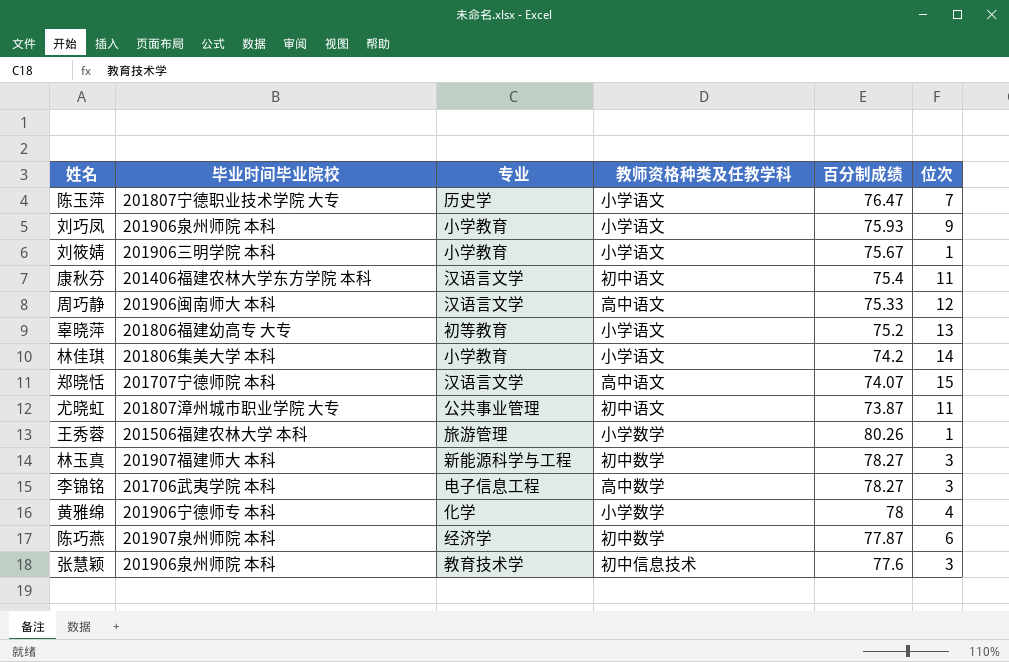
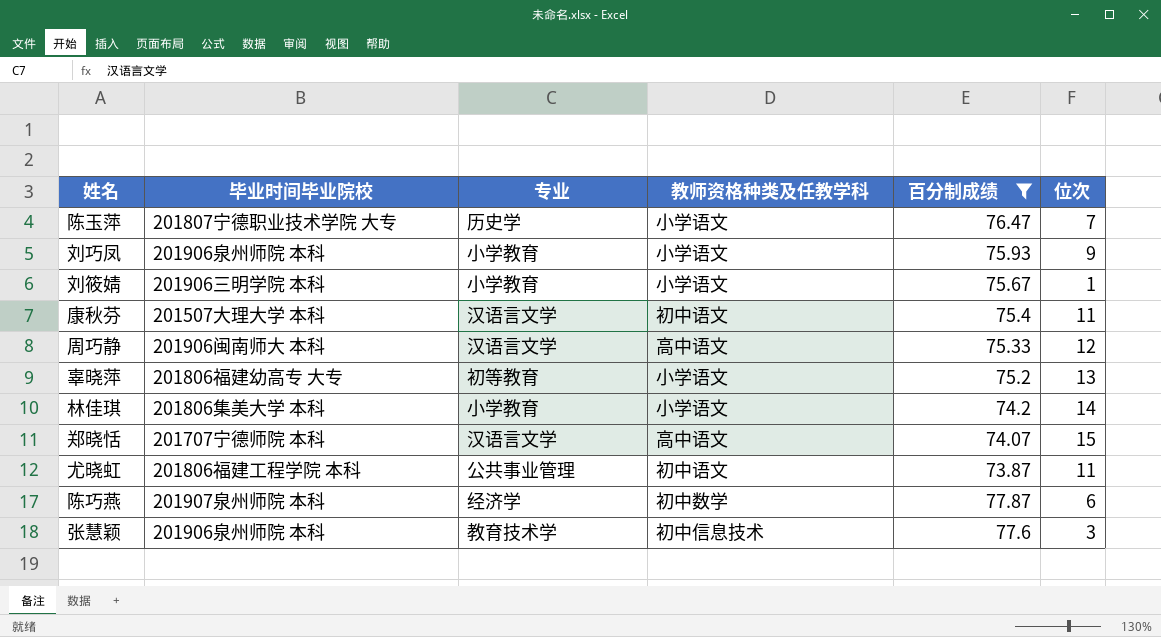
filter: none -> 百分制成绩 <= 77.87
康秋芬 | 毕业时间毕业院校: 201406福建农林大学东方学院 本科 -> 201507大理大学 本科
尤晓虹 | 毕业时间毕业院校: 201807漳州城市职业学院 大专 -> 201806福建工程学院 本科

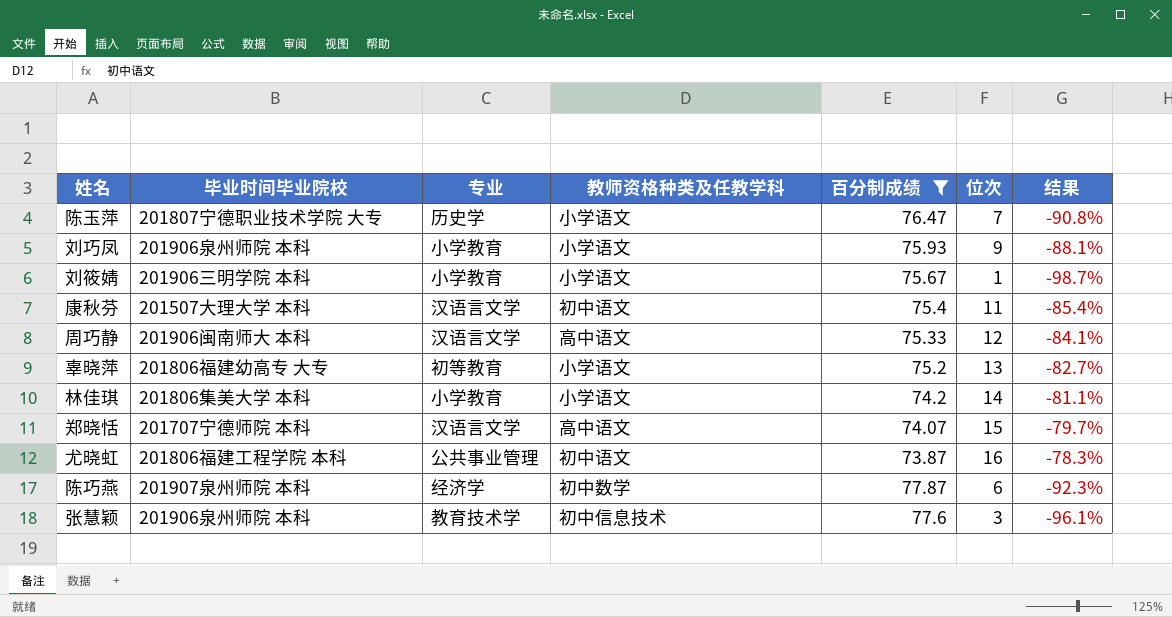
column 结果 | formula: none -> ([位次] - [百分制成绩]) / [百分制成绩]
尤晓虹 | 位次: 11 -> 16

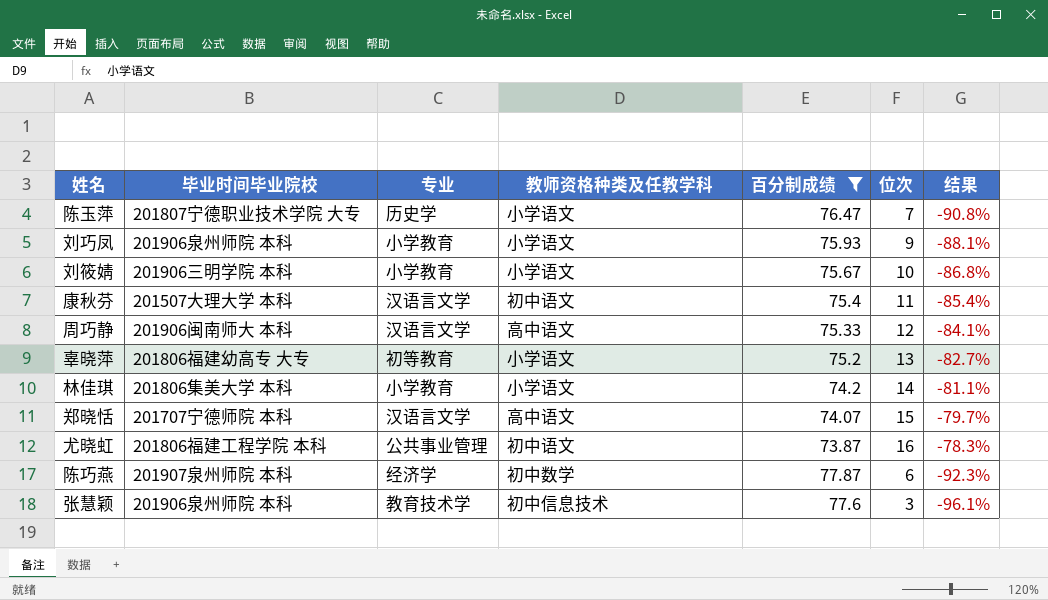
刘筱婧 | 位次: 1 -> 10
刘筱婧 | 结果: -98.7% -> -86.8%

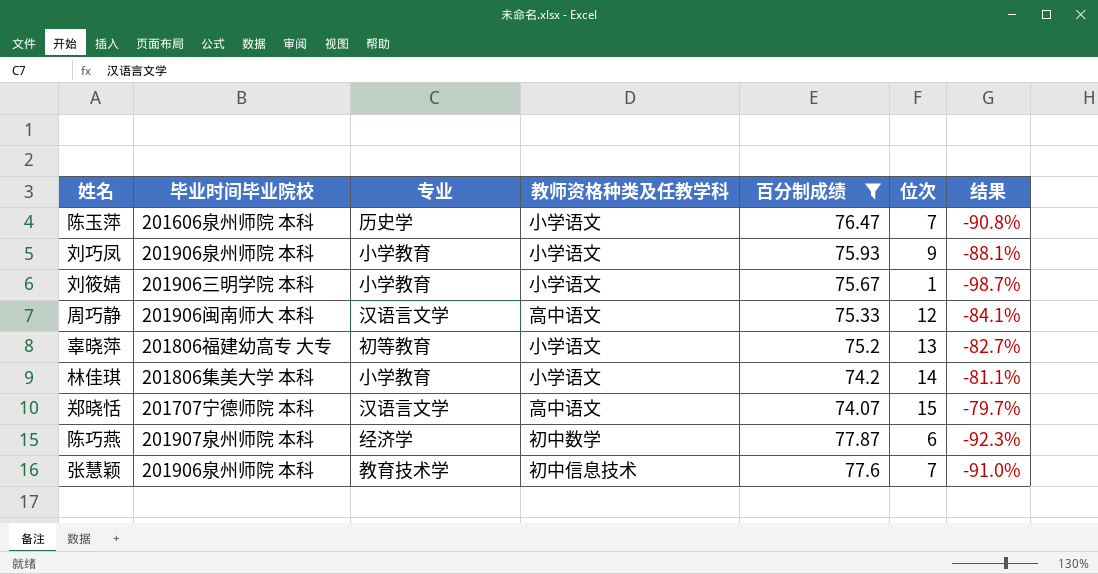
row 康秋芬: 201507大理大学 本科 | 汉语言文学 | 初中语文 | 75.4 | 11 | -85.4% -> none
row 尤晓虹: 201806福建工程学院 本科 | 公共事业管理 | 初中语文 | 73.87 | 16 | -78.3% -> none
陈玉萍 | 毕业时间毕业院校: 201807宁德职业技术学院 大专 -> 201606泉州师院 本科
刘筱婧 | 位次: 10 -> 1
刘筱婧 | 结果: -86.8% -> -98.7%
张慧颖 | 位次: 3 -> 7
张慧颖 | 结果: -96.1% -> -91.0%

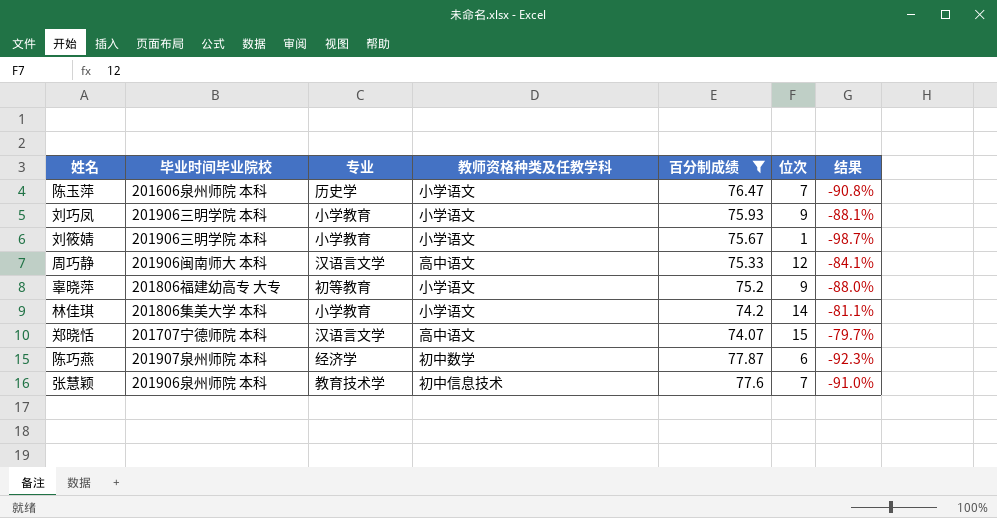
刘巧凤 | 毕业时间毕业院校: 201906泉州师院 本科 -> 201906三明学院 本科
辜晓萍 | 位次: 13 -> 9
辜晓萍 | 结果: -82.7% -> -88.0%

